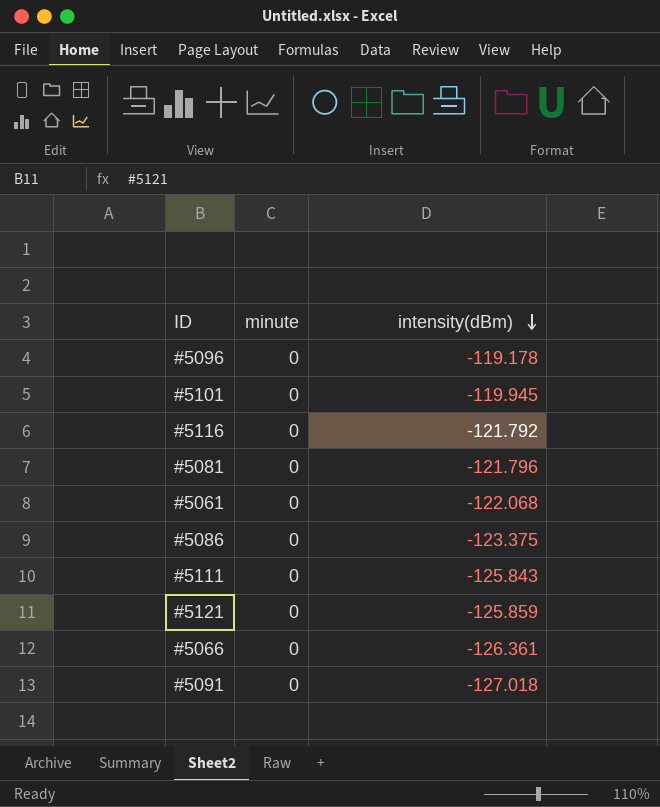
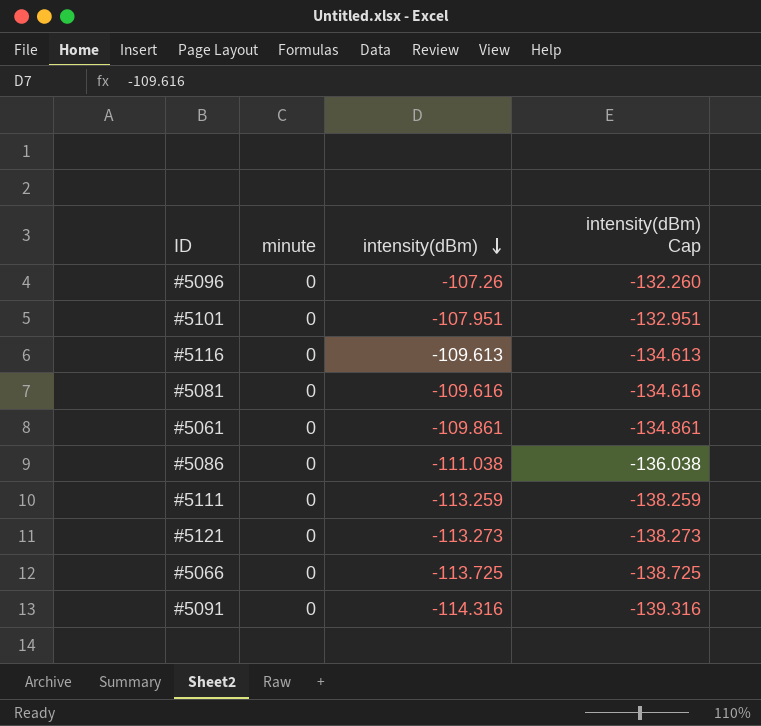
column intensity(dBm) Cap | formula: none -> [intensity(dBm)] - 25
#5096 | intensity(dBm): -119.178 -> -107.26
#5101 | intensity(dBm): -119.945 -> -107.951
#5116 | intensity(dBm): -121.792 -> -109.613
#5081 | intensity(dBm): -121.796 -> -109.616
#5061 | intensity(dBm): -122.068 -> -109.861
#5086 | intensity(dBm): -123.375 -> -111.038
#5111 | intensity(dBm): -125.843 -> -113.259
#5121 | intensity(dBm): -125.859 -> -113.273
#5066 | intensity(dBm): -126.361 -> -113.725
#5091 | intensity(dBm): -127.018 -> -114.316

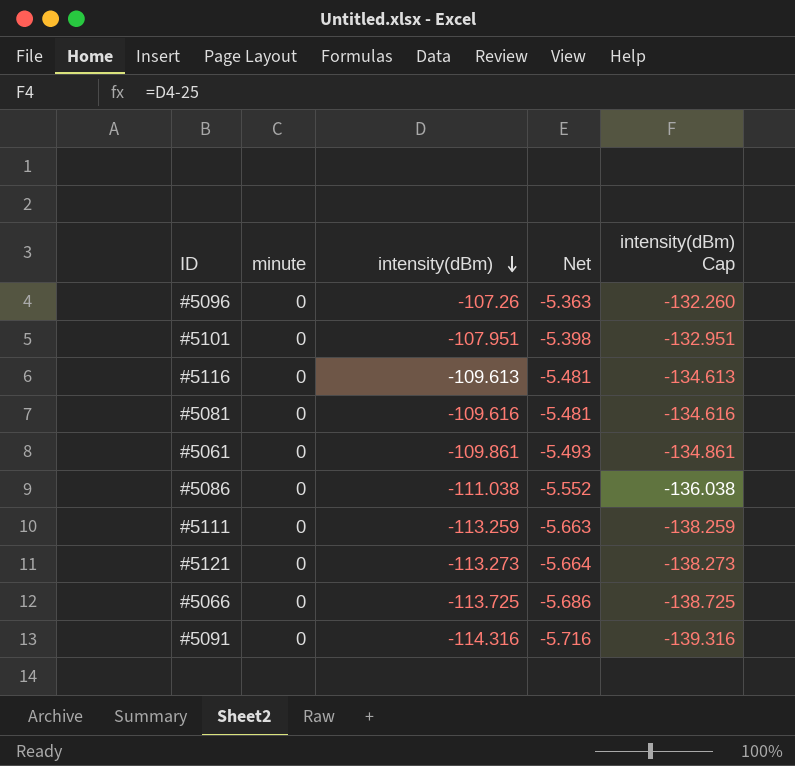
column Net | formula: none -> [intensity(dBm)] * 0.05

